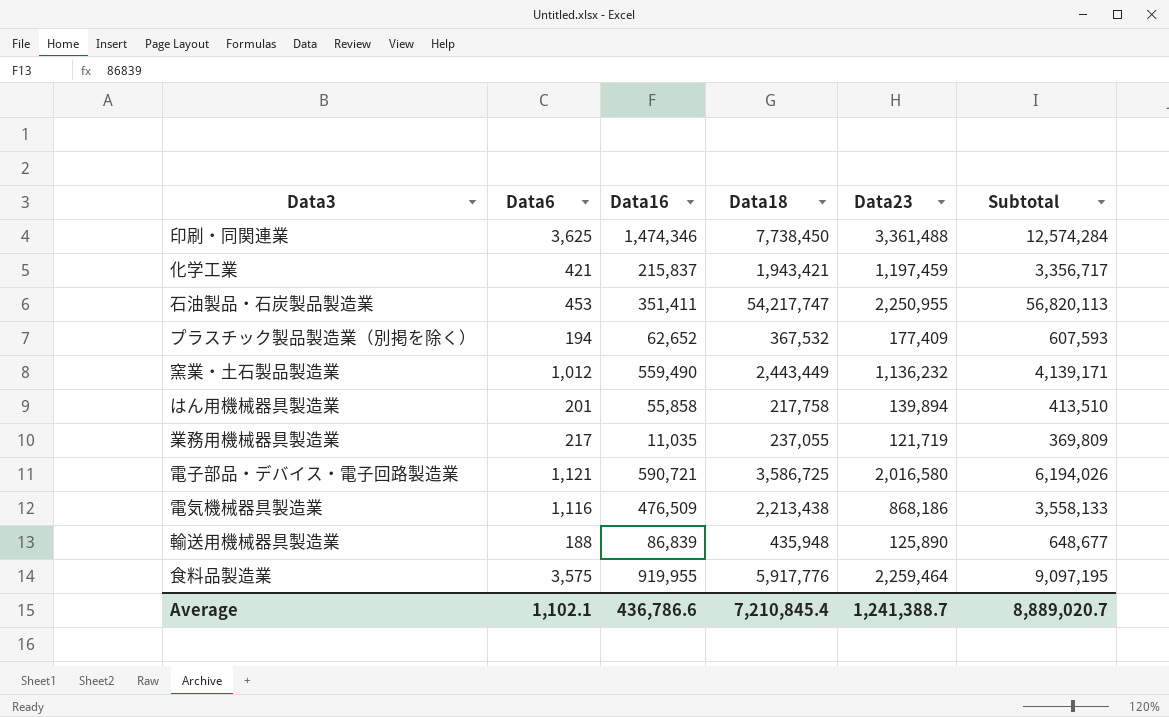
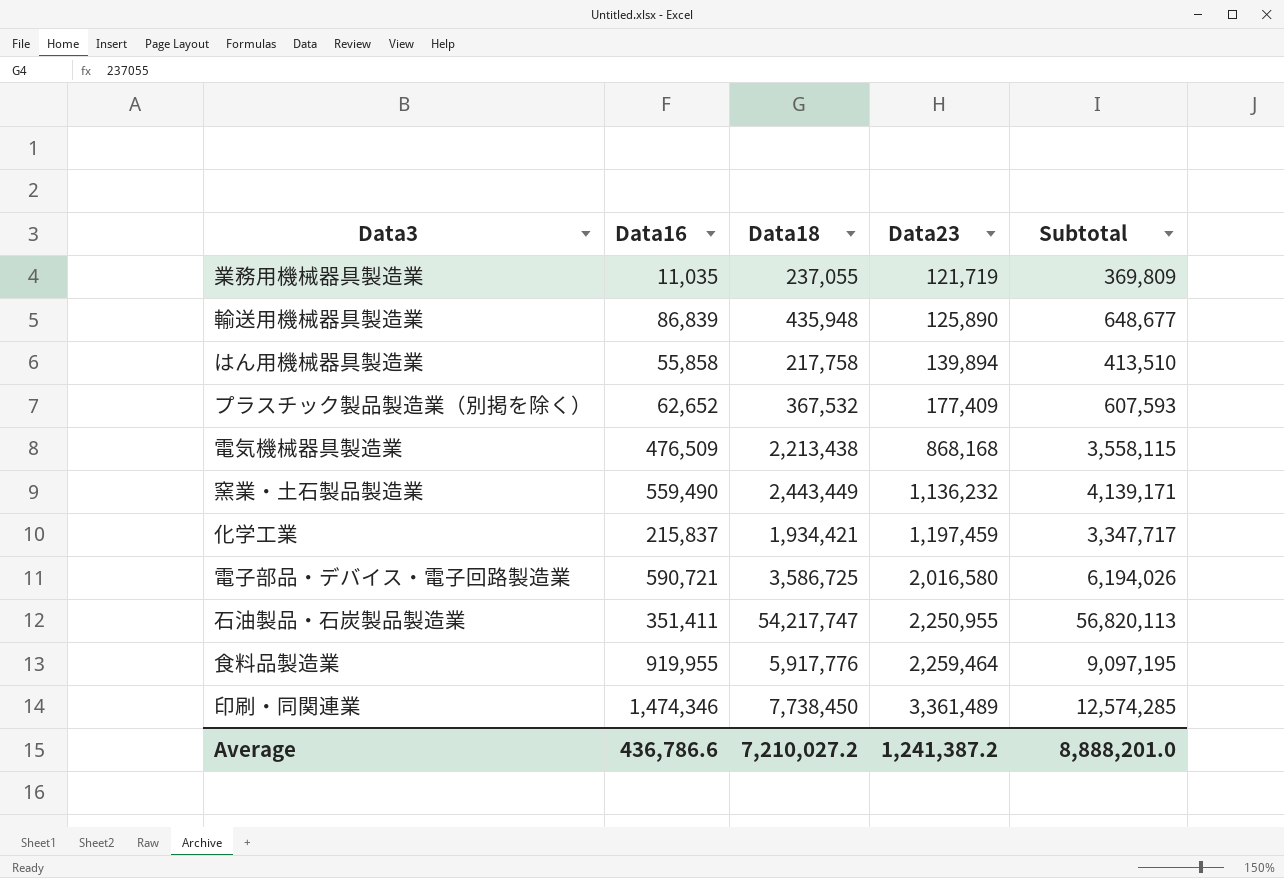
row order: none -> Data23 ascending
column Data6 | position: 2 -> none
電気機械器具製造業 | Data23: 868,186 -> 868,168
電気機械器具製造業 | Subtotal: 3,558,133 -> 3,558,115
化学工業 | Data18: 1,943,421 -> 1,934,421
化学工業 | Subtotal: 3,356,717 -> 3,347,717
印刷・同関連業 | Data23: 3,361,488 -> 3,361,489
印刷・同関連業 | Subtotal: 12,574,284 -> 12,574,285
Average | Data18: 7,210,845.4 -> 7,210,027.2
Average | Data23: 1,241,388.7 -> 1,241,387.2
Average | Subtotal: 8,889,020.7 -> 8,888,201.0

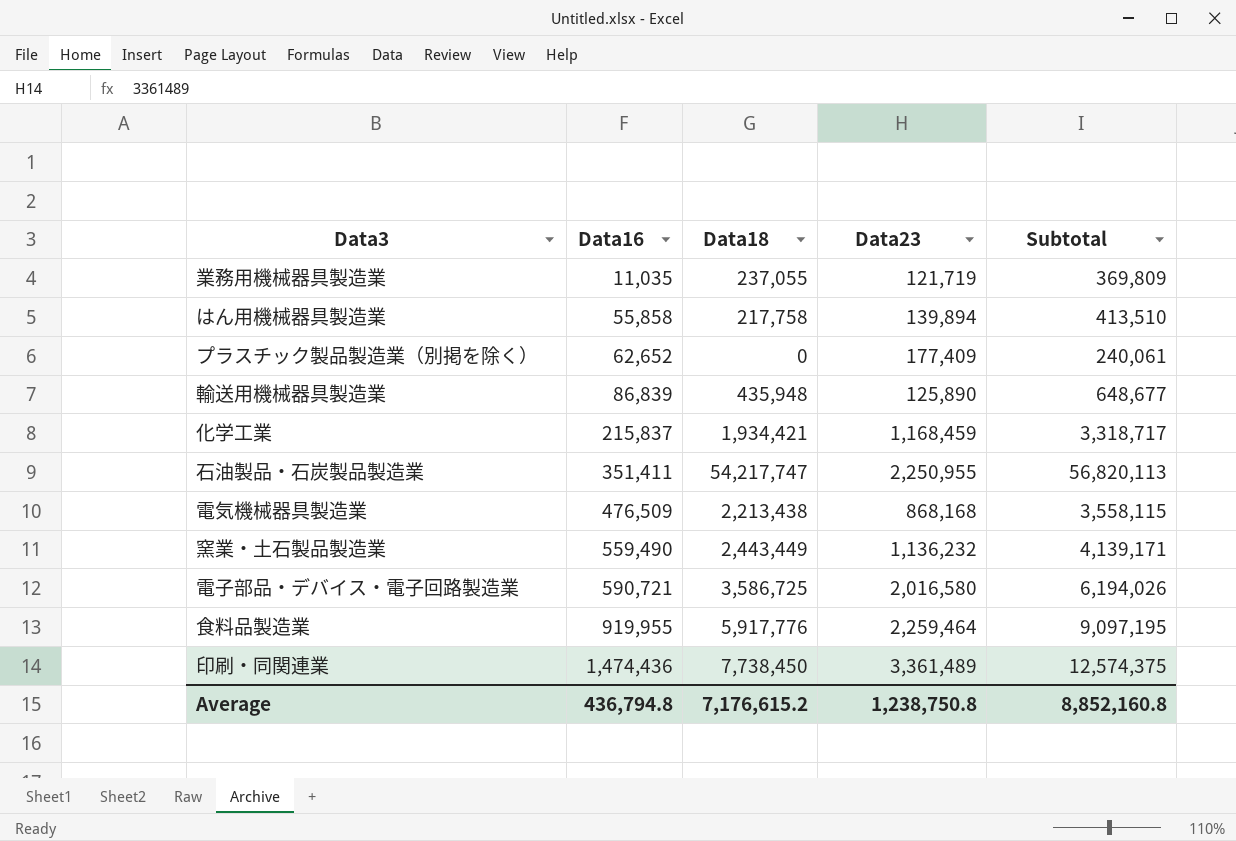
row order: Data23 ascending -> Data16 ascending
プラスチック製品製造業（別掲を除く） | Data18: 367,532 -> 0
プラスチック製品製造業（別掲を除く） | Subtotal: 607,593 -> 240,061
化学工業 | Data23: 1,197,459 -> 1,168,459
化学工業 | Subtotal: 3,347,717 -> 3,318,717
印刷・同関連業 | Data16: 1,474,346 -> 1,474,436
印刷・同関連業 | Subtotal: 12,574,285 -> 12,574,375
Average | Data16: 436,786.6 -> 436,794.8
Average | Data18: 7,210,027.2 -> 7,176,615.2
Average | Data23: 1,241,387.2 -> 1,238,750.8
Average | Subtotal: 8,888,201.0 -> 8,852,160.8

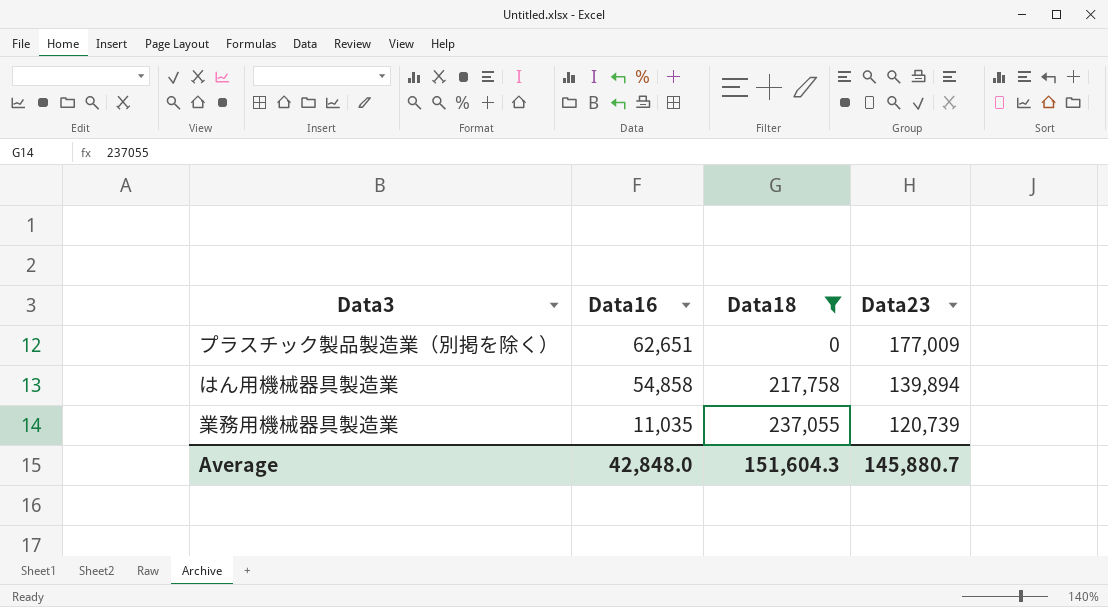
filter: none -> Data18 <= 237,055
row order: Data16 ascending -> Data16 descending
column Subtotal | formula: [Data16] + [Data18] + [Data23] -> none
プラスチック製品製造業（別掲を除く） | Data16: 62,652 -> 62,651
プラスチック製品製造業（別掲を除く） | Data23: 177,409 -> 177,009
はん用機械器具製造業 | Data16: 55,858 -> 54,858
業務用機械器具製造業 | Data23: 121,719 -> 120,739
Average | Data16: 436,794.8 -> 42,848.0
Average | Data18: 7,176,615.2 -> 151,604.3
Average | Data23: 1,238,750.8 -> 145,880.7

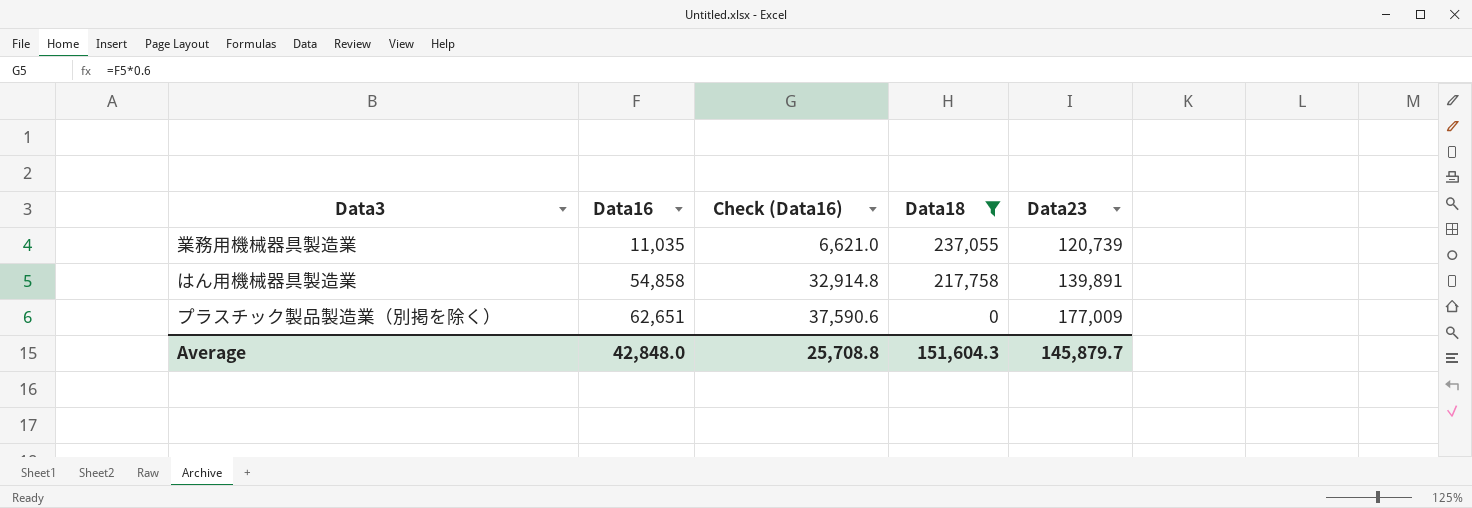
row order: Data16 descending -> Data16 ascending
column Check (Data16) | formula: none -> [Data16] * 0.6
はん用機械器具製造業 | Data23: 139,894 -> 139,891
Average | Data23: 145,880.7 -> 145,879.7

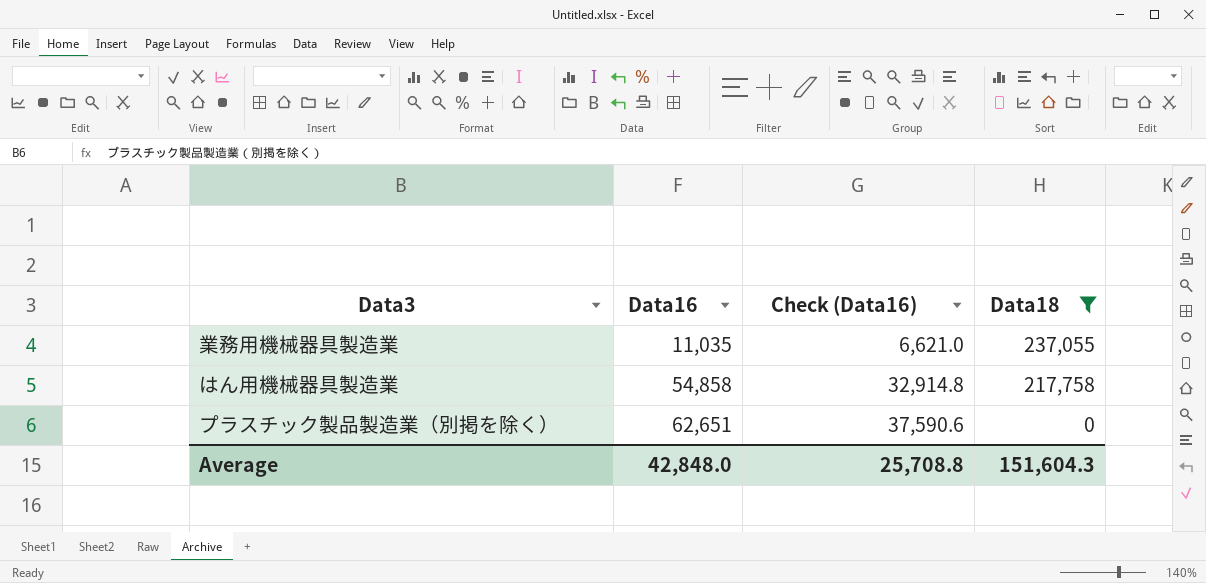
column Data23 | position: 5 -> none

